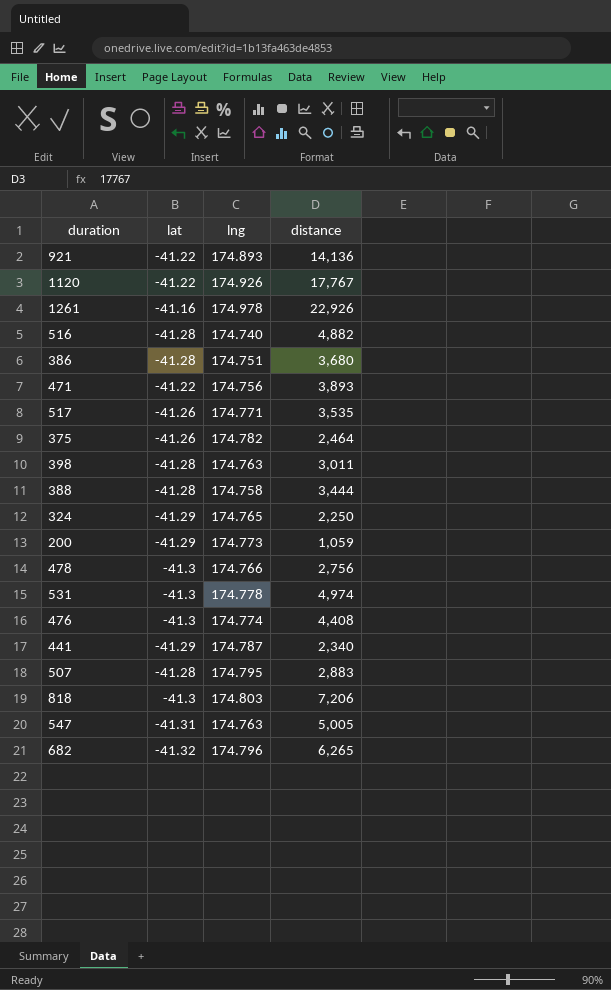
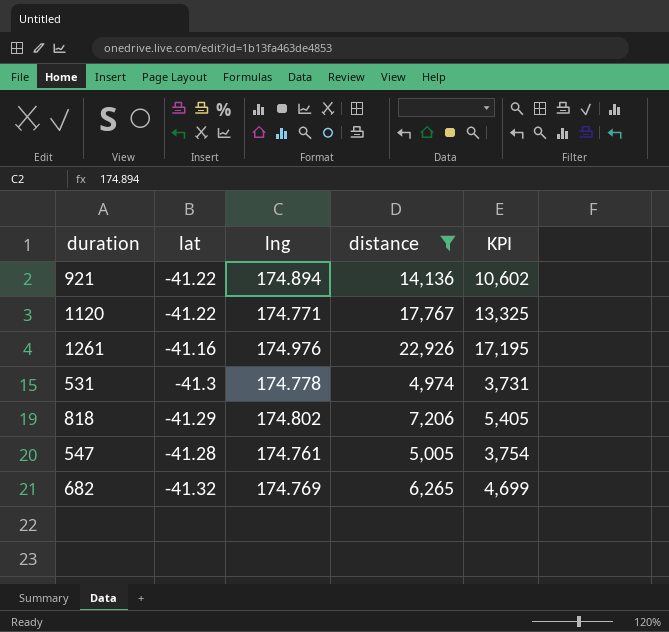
filter: none -> distance >= 4,974
column KPI | formula: none -> [distance] * 0.75
921 | lng: 174.893 -> 174.894
1120 | lng: 174.926 -> 174.771
1261 | lng: 174.978 -> 174.976
818 | lat: -41.3 -> -41.29
818 | lng: 174.803 -> 174.802
547 | lat: -41.31 -> -41.28
547 | lng: 174.763 -> 174.761
682 | lng: 174.796 -> 174.769

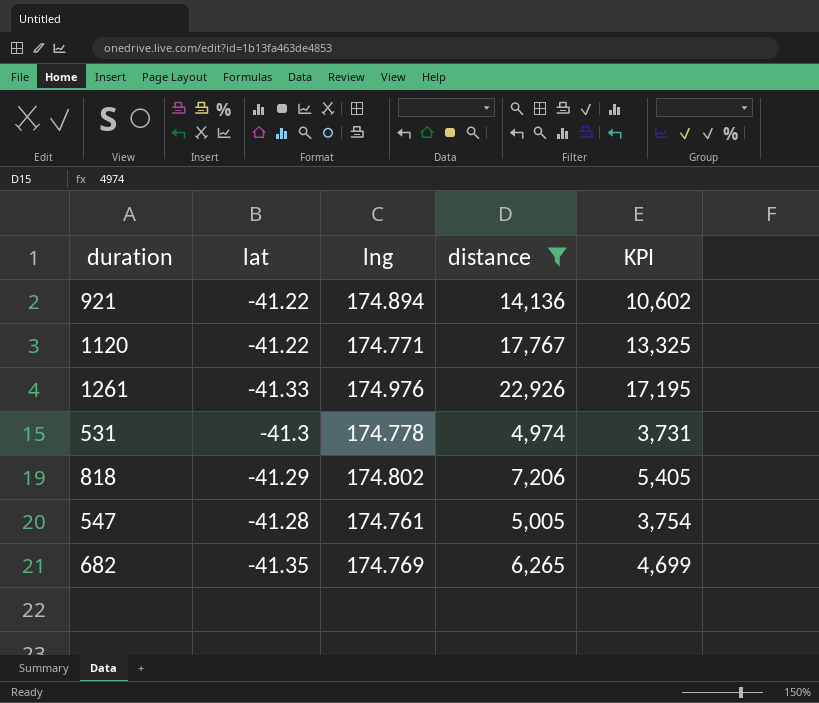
1261 | lat: -41.16 -> -41.33
682 | lat: -41.32 -> -41.35

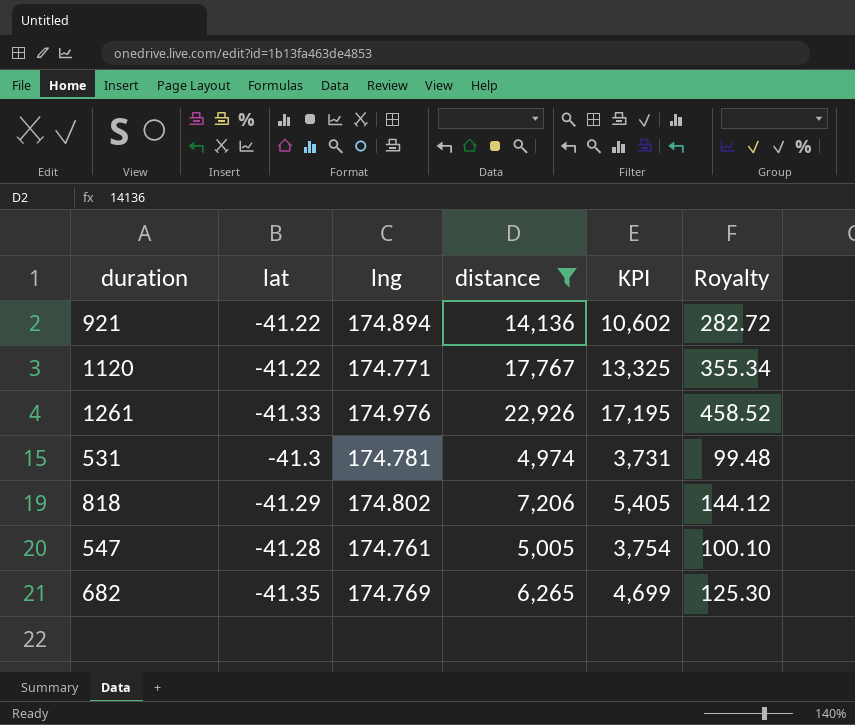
column Royalty | formula: none -> [distance] * 0.02
531 | lng: 174.778 -> 174.781

